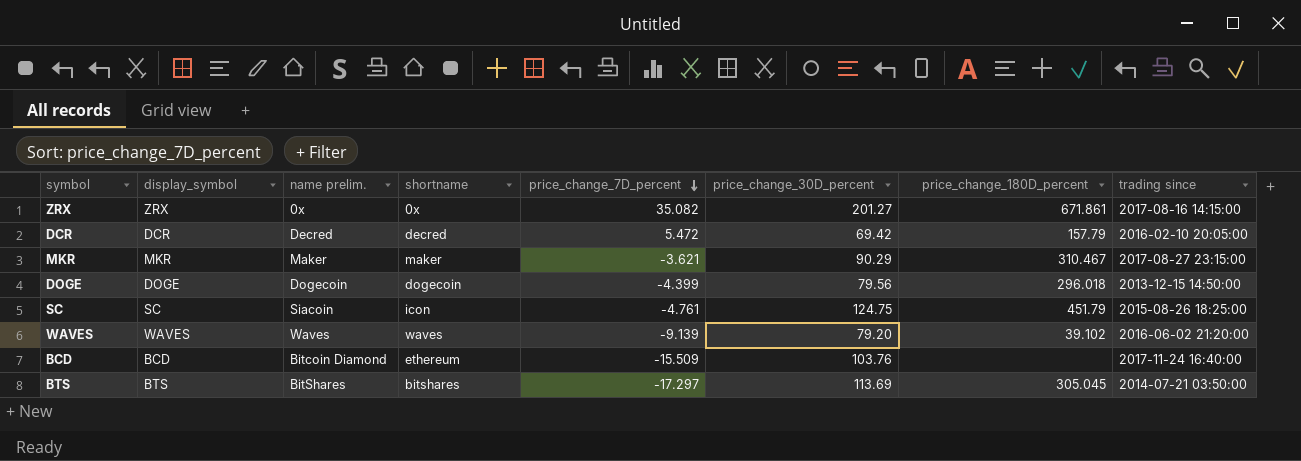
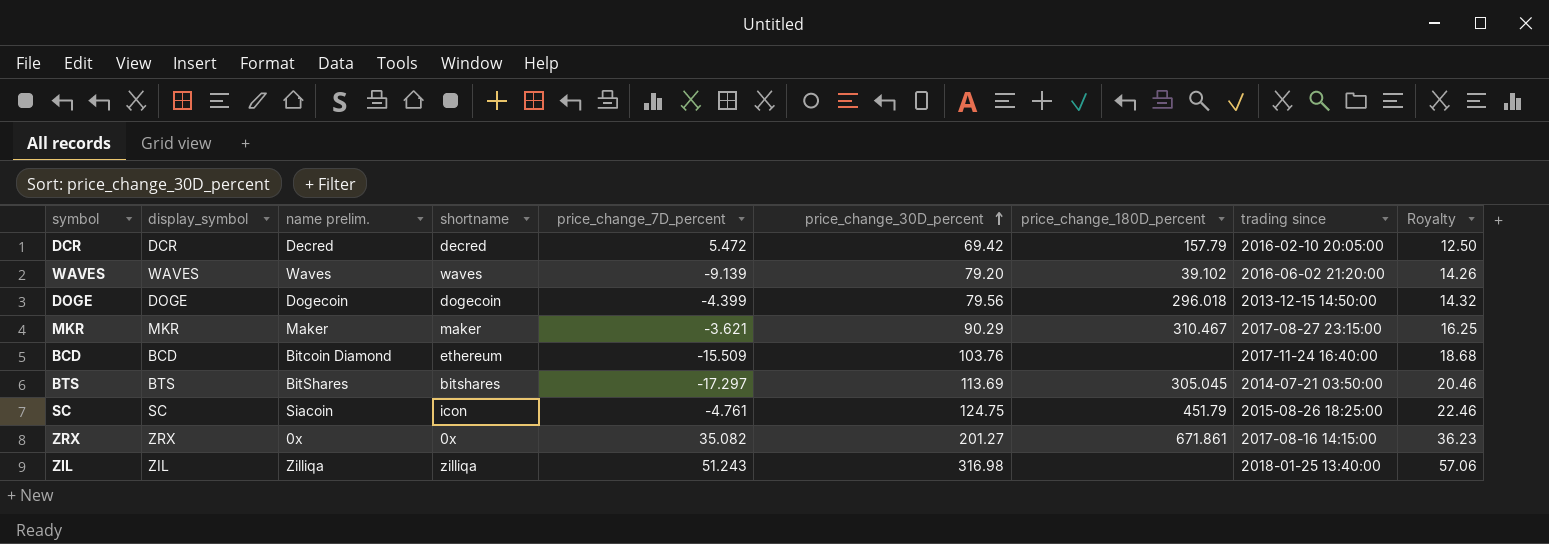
row order: price_change_7D_percent descending -> price_change_30D_percent ascending
column Royalty | formula: none -> [price_change_30D_percent] * 0.18
row ZIL: none -> ZIL | Zilliqa | zilliqa | 51.243 | 316.98 | none | 2018-01-25 13:40:00 | 57.06

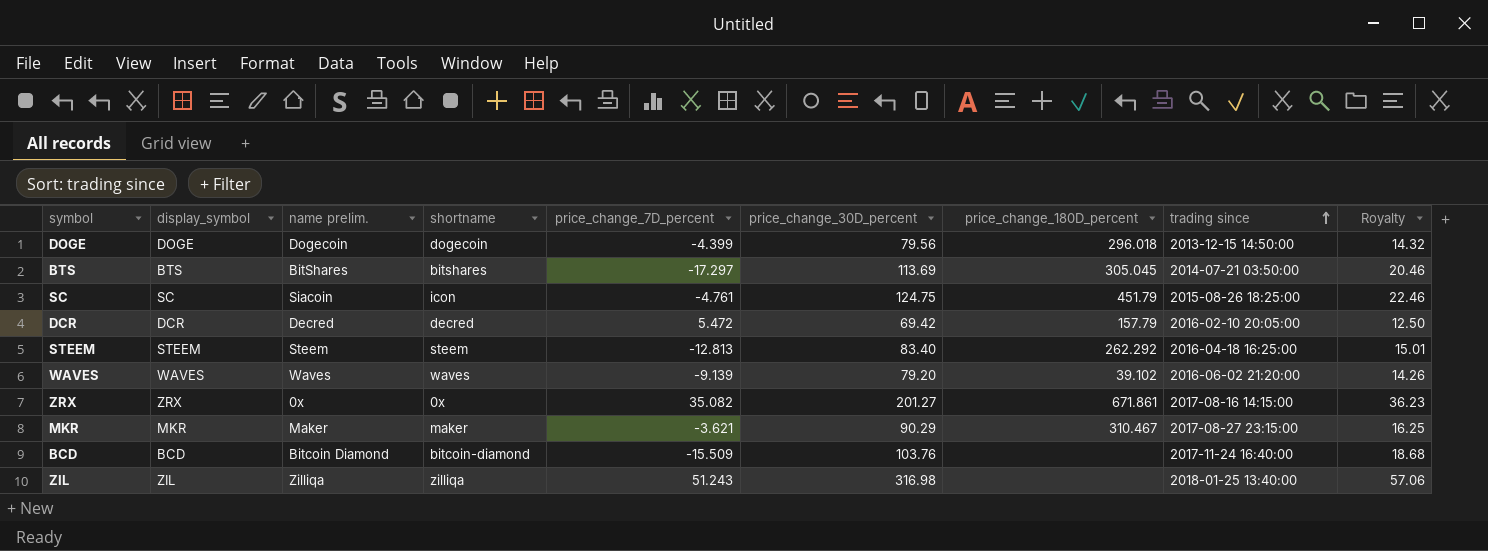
row order: price_change_30D_percent ascending -> trading since ascending
row STEEM: none -> STEEM | Steem | steem | -12.813 | 83.40 | 262.292 | 2016-04-18 16:25:00 | 15.01
BCD | shortname: ethereum -> bitcoin-diamond

